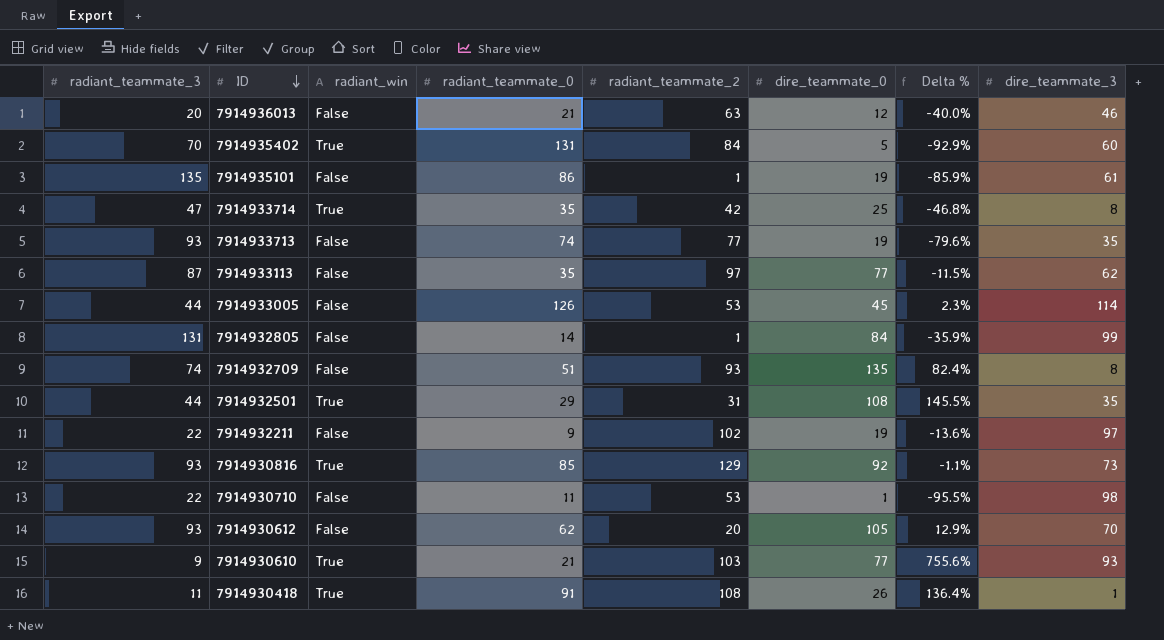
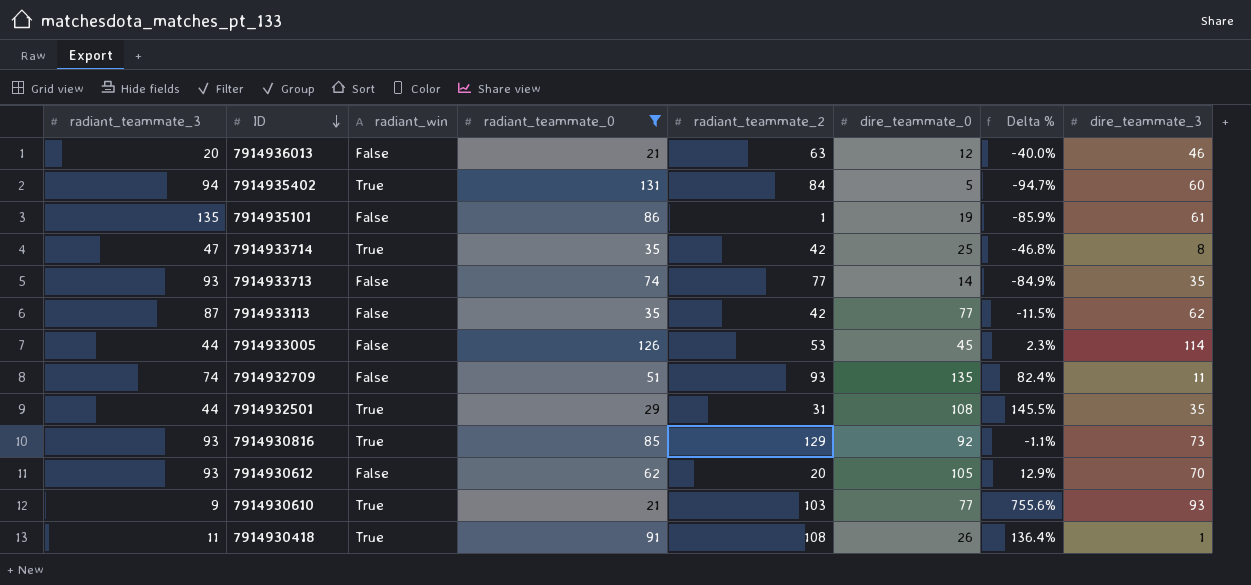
filter: none -> radiant_teammate_0 >= 21
7914935402 | radiant_teammate_3: 70 -> 94
7914935402 | Delta %: -92.9% -> -94.7%
7914933713 | dire_teammate_0: 19 -> 14
7914933713 | Delta %: -79.6% -> -84.9%
7914933113 | radiant_teammate_2: 97 -> 42
7914932709 | dire_teammate_3: 8 -> 11

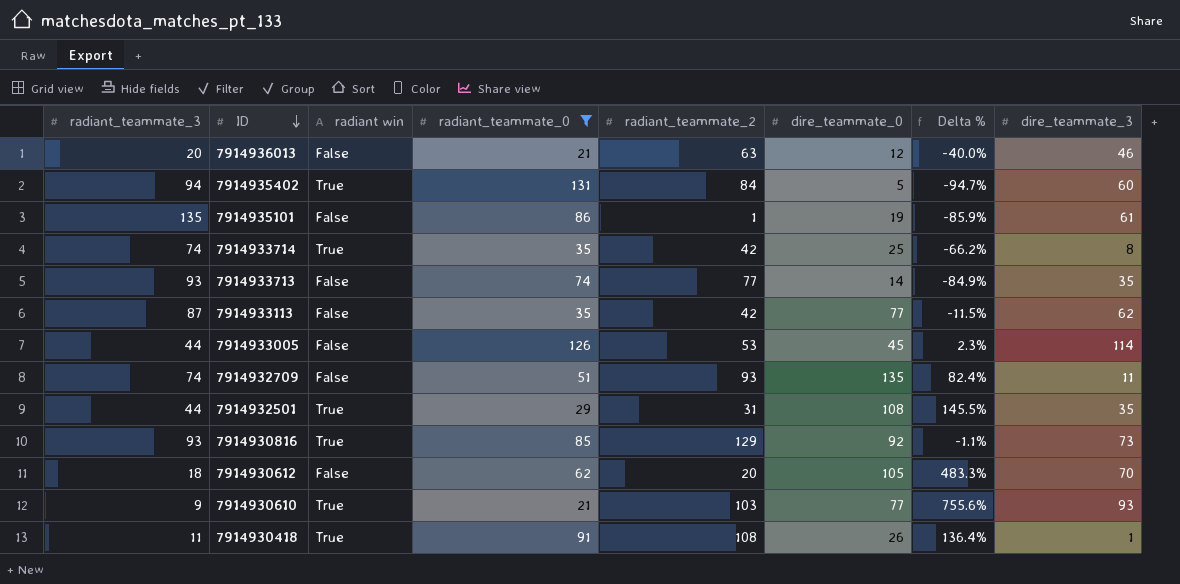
column name: radiant_win -> radiant win
7914933714 | radiant_teammate_3: 47 -> 74
7914933714 | Delta %: -46.8% -> -66.2%
7914930612 | radiant_teammate_3: 93 -> 18
7914930612 | Delta %: 12.9% -> 483.3%

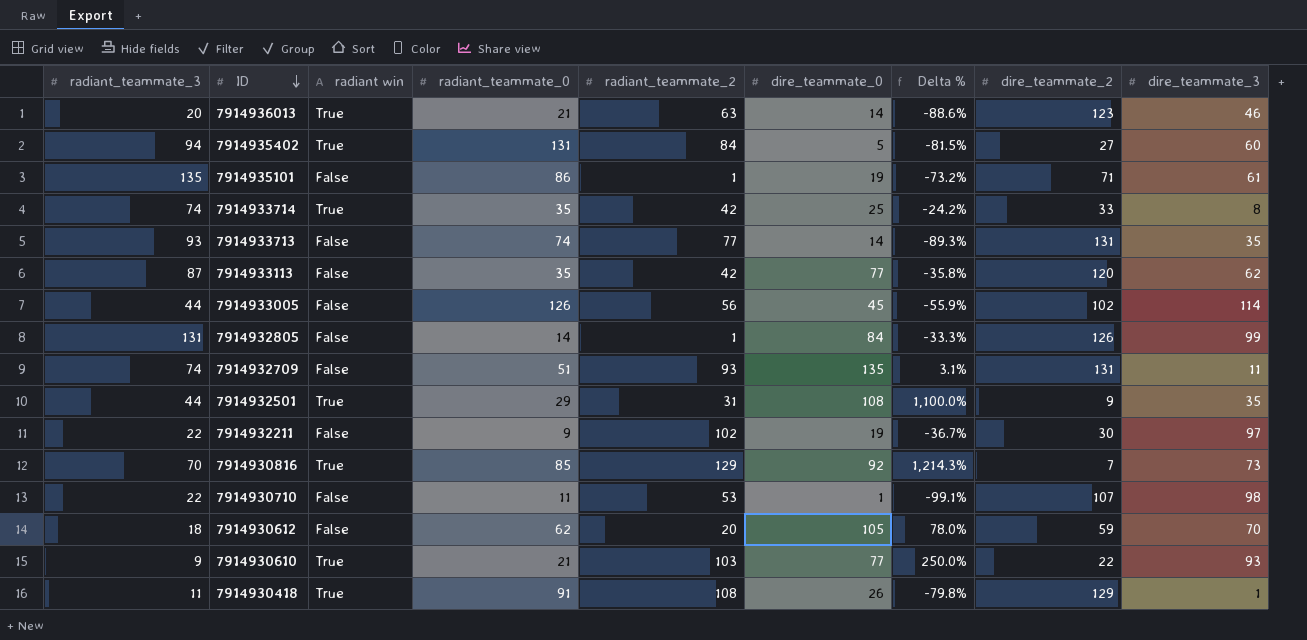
filter: radiant_teammate_0 >= 21 -> none
column Delta % | formula: ([dire_teammate_0] - [radiant_teammate_3]) / [radiant_teammate_3] -> ([dire_teammate_0] - [dire_teammate_2]) / [dire_teammate_2]
column dire_teammate_2 | position: none -> 8
7914936013 | radiant win: False -> True
7914936013 | dire_teammate_0: 12 -> 14
7914933005 | radiant_teammate_2: 53 -> 56
7914930816 | radiant_teammate_3: 93 -> 70

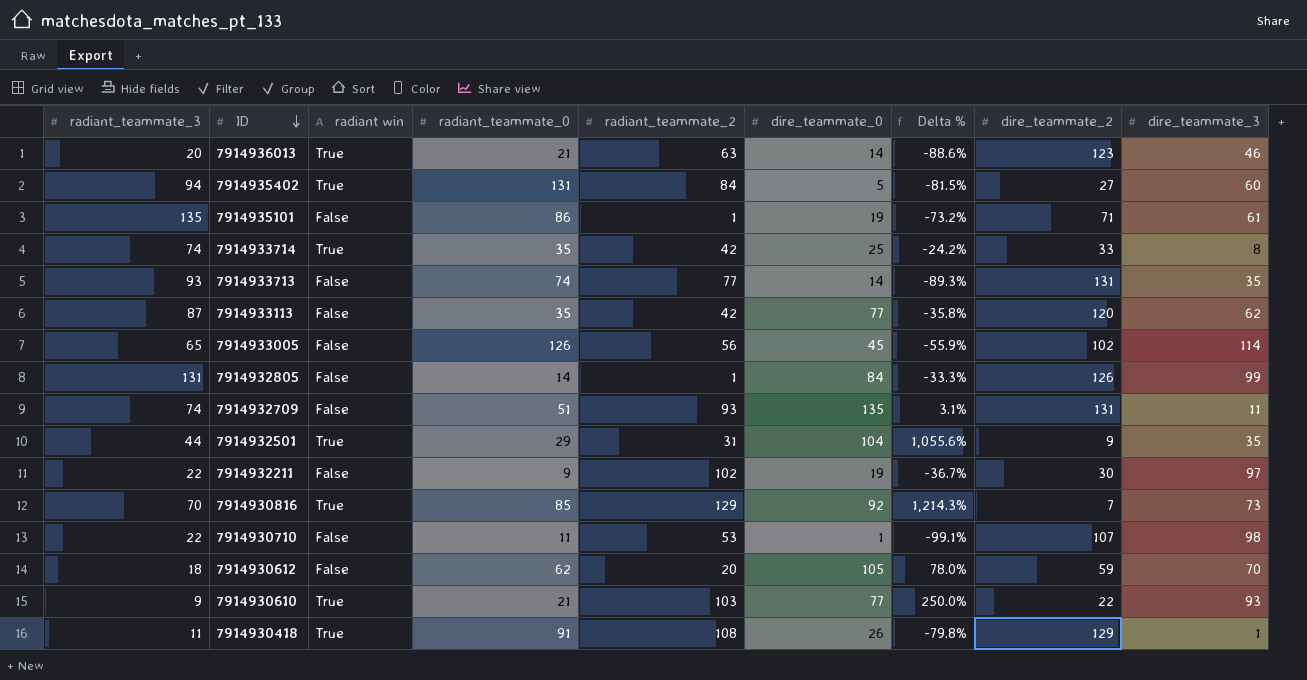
7914933005 | radiant_teammate_3: 44 -> 65
7914932501 | dire_teammate_0: 108 -> 104
7914932501 | Delta %: 1,100.0% -> 1,055.6%

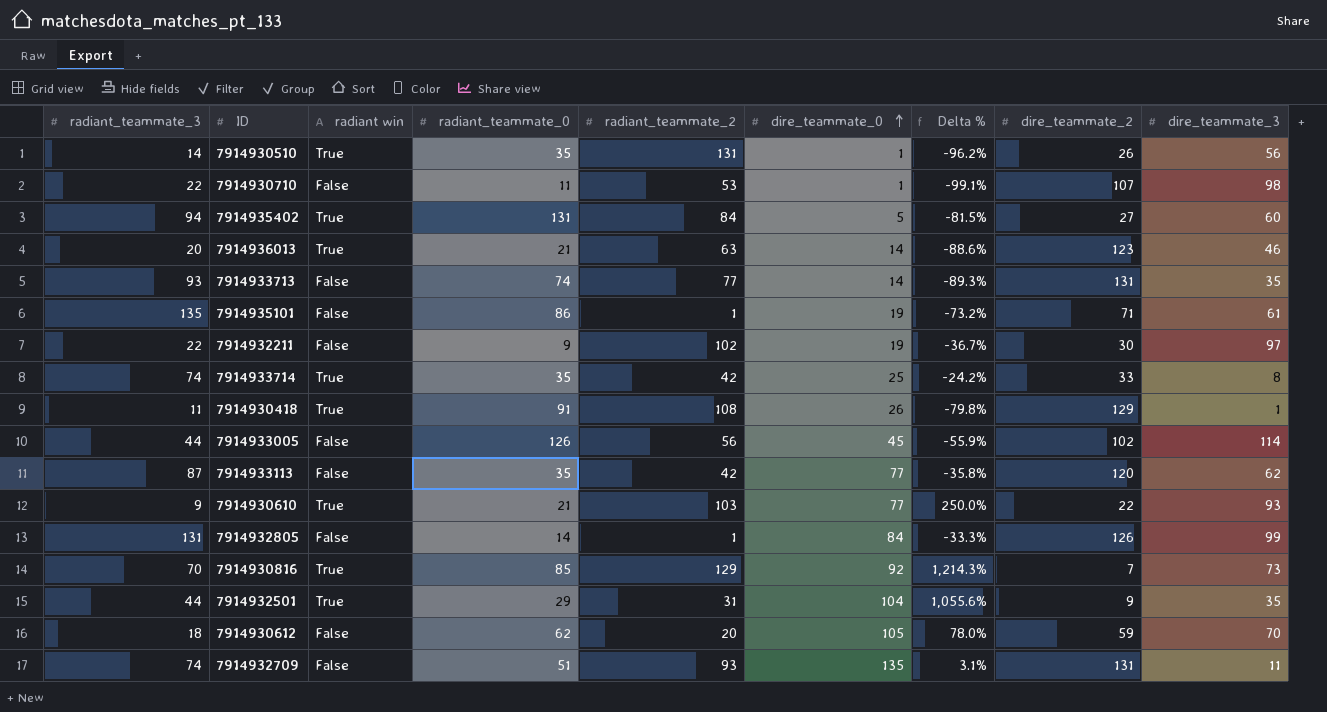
row order: ID descending -> dire_teammate_0 ascending
row 7914930510: none -> 14 | True | 35 | 131 | 1 | -96.2% | 26 | 56
7914933005 | radiant_teammate_3: 65 -> 44

